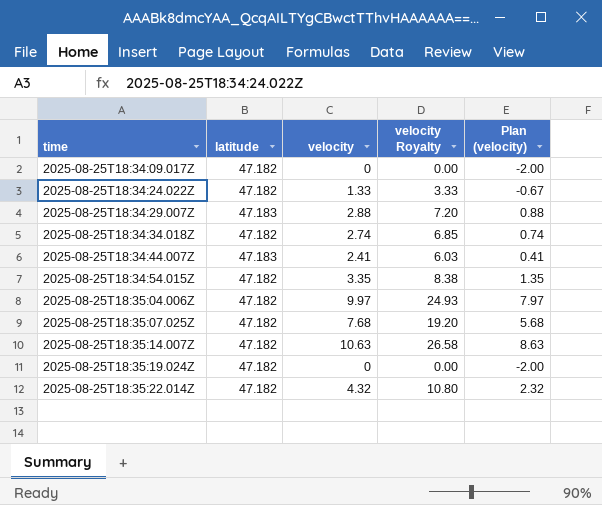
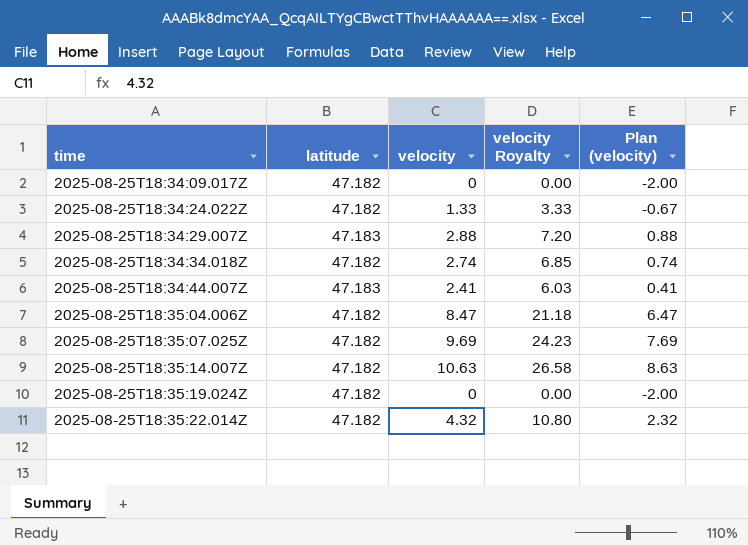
row 2025-08-25T18:34:54.015Z: 47.182 | 3.35 | 8.38 | 1.35 -> none
2025-08-25T18:35:04.006Z | velocity: 9.97 -> 8.47
2025-08-25T18:35:04.006Z | velocity Royalty: 24.93 -> 21.18
2025-08-25T18:35:04.006Z | Plan (velocity): 7.97 -> 6.47
2025-08-25T18:35:07.025Z | velocity: 7.68 -> 9.69
2025-08-25T18:35:07.025Z | velocity Royalty: 19.20 -> 24.23
2025-08-25T18:35:07.025Z | Plan (velocity): 5.68 -> 7.69

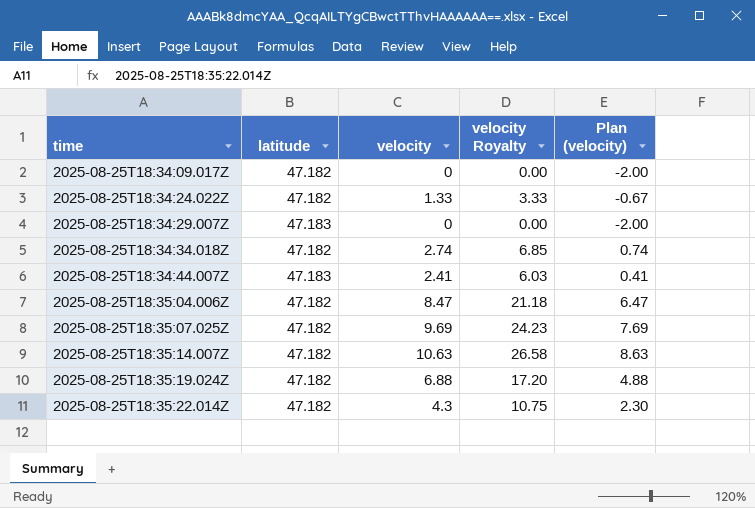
2025-08-25T18:34:29.007Z | velocity: 2.88 -> 0
2025-08-25T18:34:29.007Z | velocity Royalty: 7.20 -> 0.00
2025-08-25T18:34:29.007Z | Plan (velocity): 0.88 -> -2.00
2025-08-25T18:35:19.024Z | velocity: 0 -> 6.88
2025-08-25T18:35:19.024Z | velocity Royalty: 0.00 -> 17.20
2025-08-25T18:35:19.024Z | Plan (velocity): -2.00 -> 4.88
2025-08-25T18:35:22.014Z | velocity: 4.32 -> 4.3
2025-08-25T18:35:22.014Z | velocity Royalty: 10.80 -> 10.75
2025-08-25T18:35:22.014Z | Plan (velocity): 2.32 -> 2.30

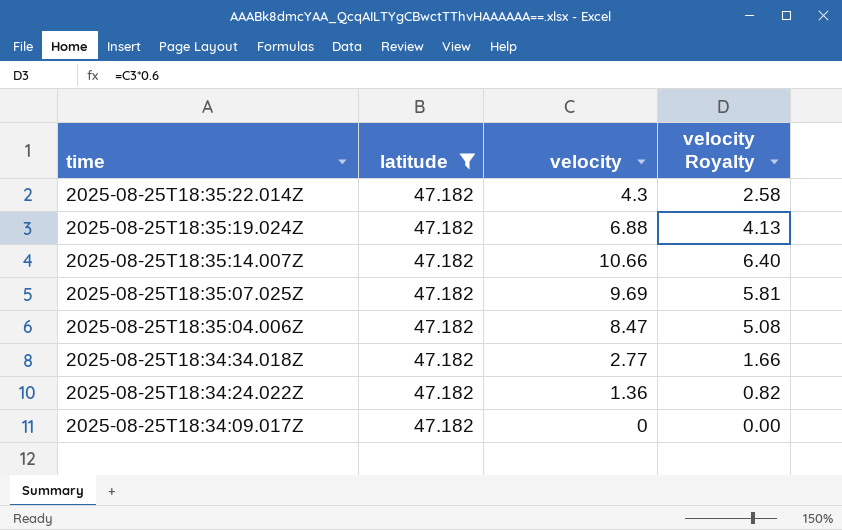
filter: none -> latitude = 47.182
row order: time ascending -> time descending
column Plan (velocity) | formula: [velocity] - 2 -> none
column velocity Royalty | formula: [velocity] * 2.5 -> [velocity] * 0.6
2025-08-25T18:35:14.007Z | velocity: 10.63 -> 10.66
2025-08-25T18:34:34.018Z | velocity: 2.74 -> 2.77
2025-08-25T18:34:24.022Z | velocity: 1.33 -> 1.36

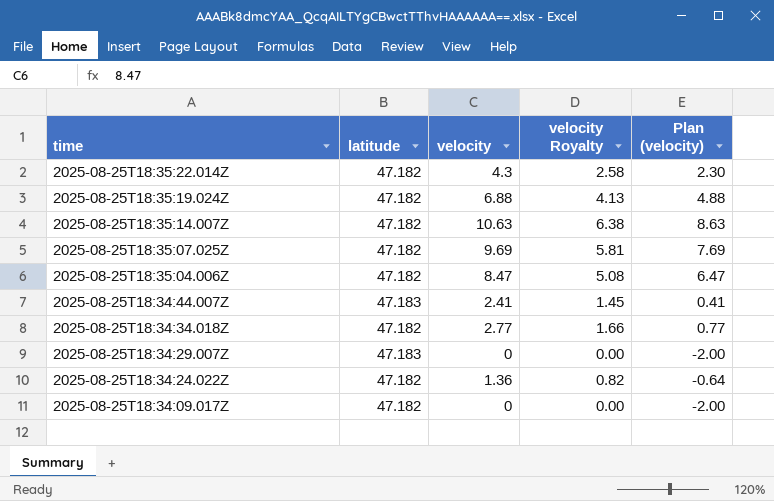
filter: latitude = 47.182 -> none
column Plan (velocity) | formula: none -> [velocity] - 2
2025-08-25T18:35:14.007Z | velocity: 10.66 -> 10.63
2025-08-25T18:35:14.007Z | velocity Royalty: 6.40 -> 6.38

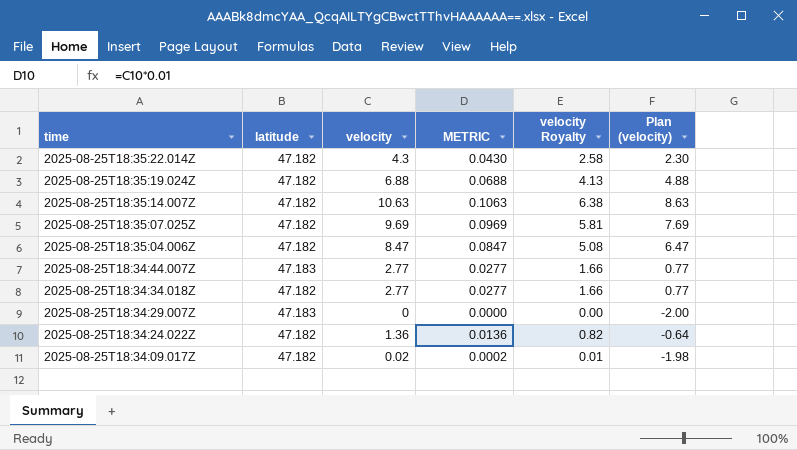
column METRIC | formula: none -> [velocity] * 0.01
2025-08-25T18:34:44.007Z | velocity: 2.41 -> 2.77
2025-08-25T18:34:44.007Z | velocity Royalty: 1.45 -> 1.66
2025-08-25T18:34:44.007Z | Plan (velocity): 0.41 -> 0.77
2025-08-25T18:34:09.017Z | velocity: 0 -> 0.02
2025-08-25T18:34:09.017Z | velocity Royalty: 0.00 -> 0.01
2025-08-25T18:34:09.017Z | Plan (velocity): -2.00 -> -1.98

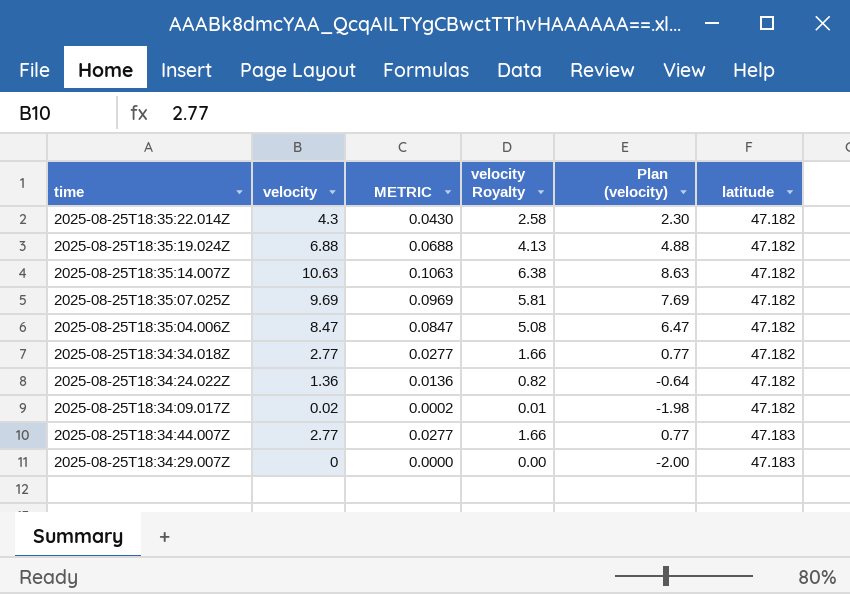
row order: time descending -> latitude ascending
column latitude | position: 2 -> 6

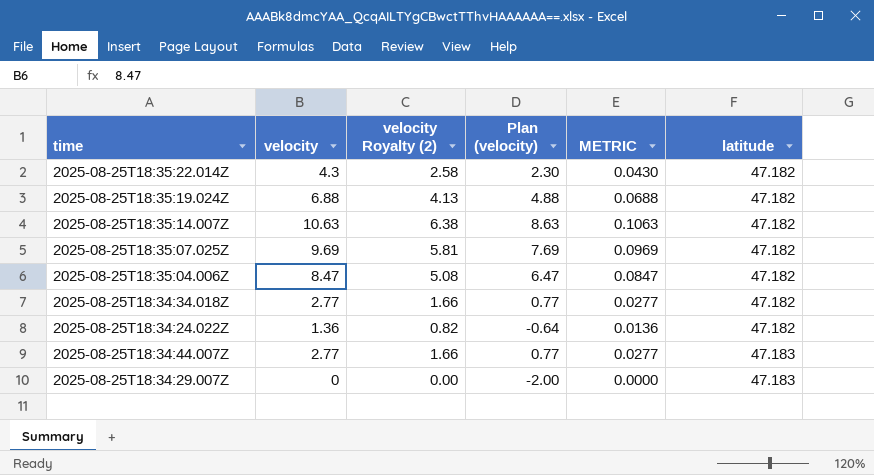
column name: velocity Royalty -> velocity Royalty (2)
column METRIC | position: 3 -> 5
row 2025-08-25T18:34:09.017Z: 0.02 | 0.0002 | 0.01 | -1.98 | 47.182 -> none

